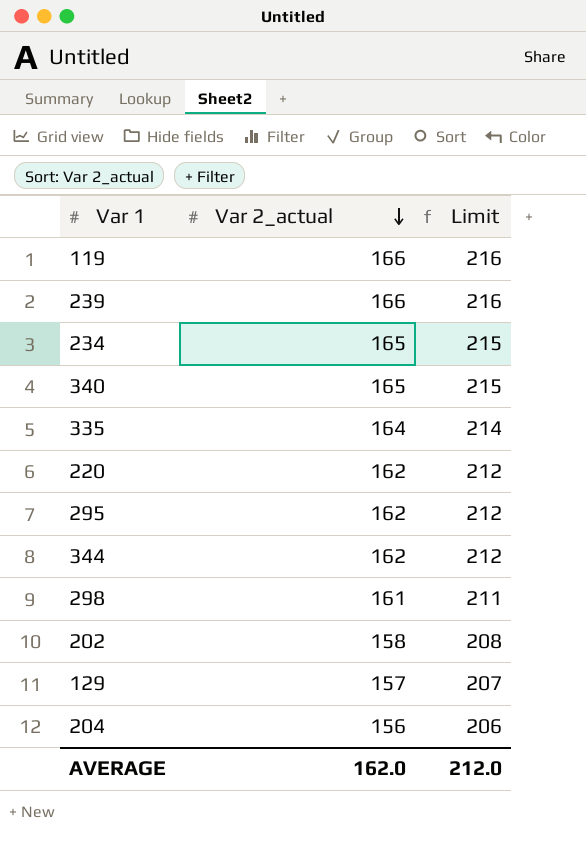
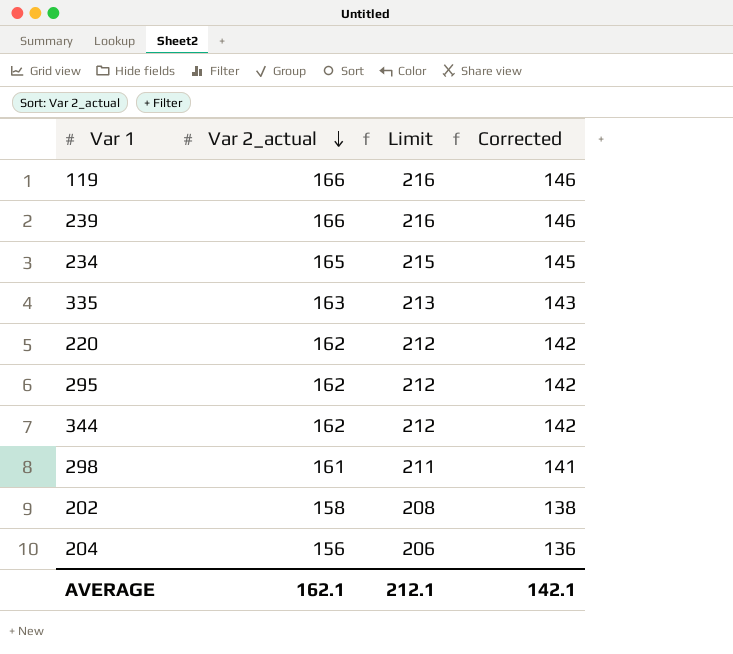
column Corrected | formula: none -> [Var 2_actual] - 20
row 340: 165 | 215 -> none
row 129: 157 | 207 -> none
335 | Var 2_actual: 164 -> 163
335 | Limit: 214 -> 213
AVERAGE | Var 2_actual: 162.0 -> 162.1
AVERAGE | Limit: 212.0 -> 212.1

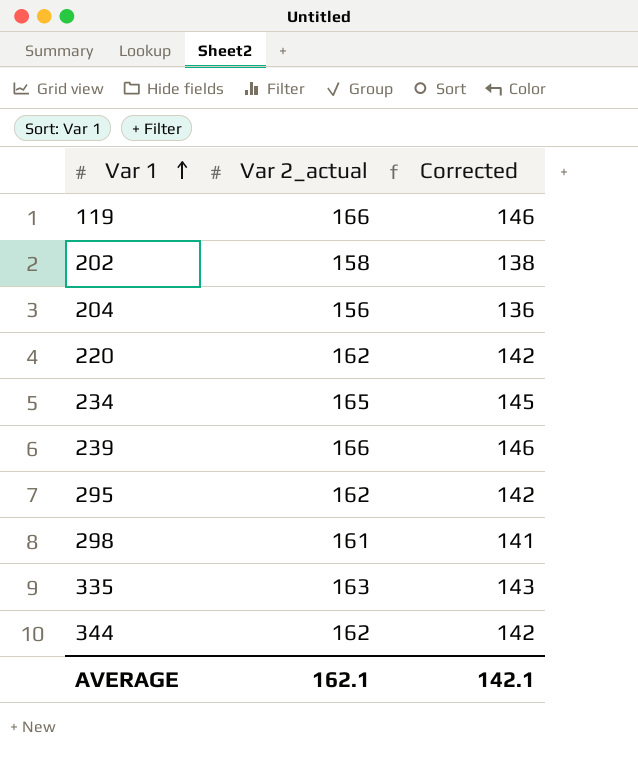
row order: Var 2_actual descending -> Var 1 ascending
column Limit | formula: [Var 2_actual] + 50 -> none

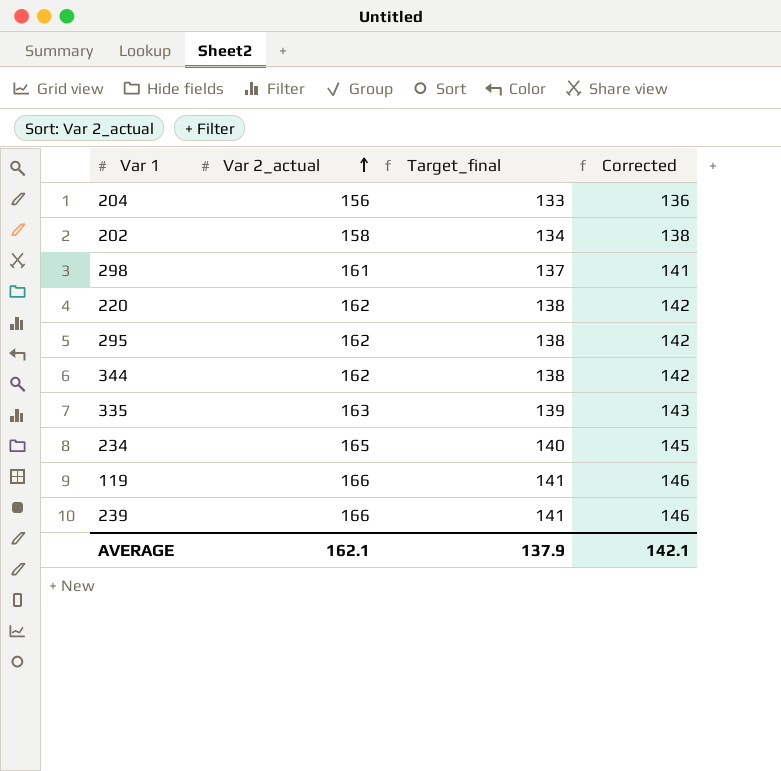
row order: Var 1 ascending -> Var 2_actual ascending
column Target_final | formula: none -> [Var 2_actual] * 0.85

